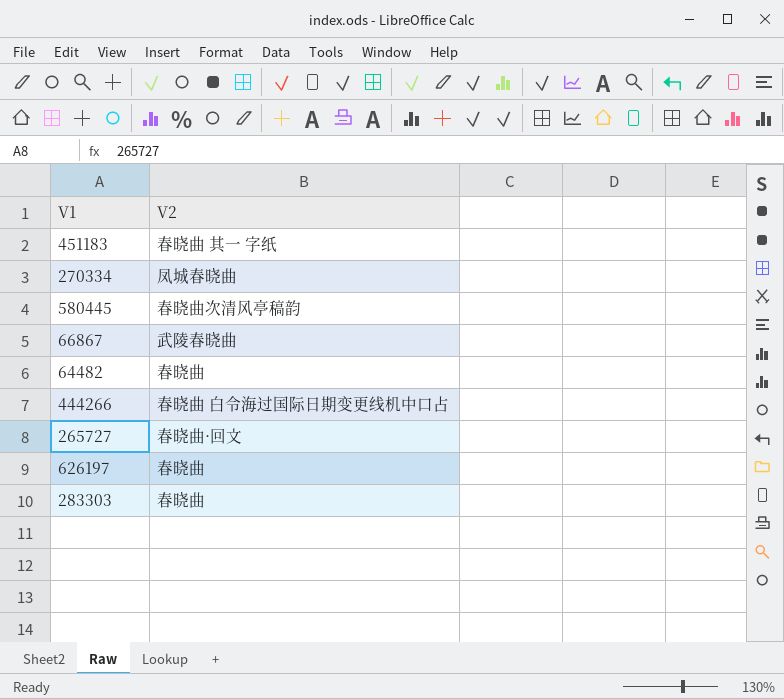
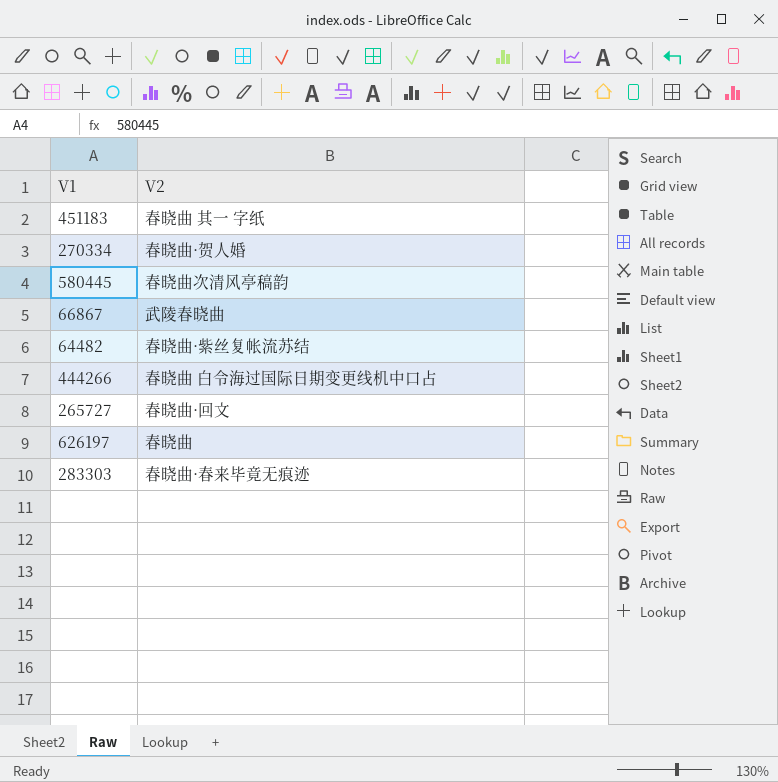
270334 | V2: 凤城春晓曲 -> 春晓曲·贺人婚
64482 | V2: 春晓曲 -> 春晓曲·紫丝复帐流苏结
283303 | V2: 春晓曲 -> 春晓曲·春来毕竟无痕迹

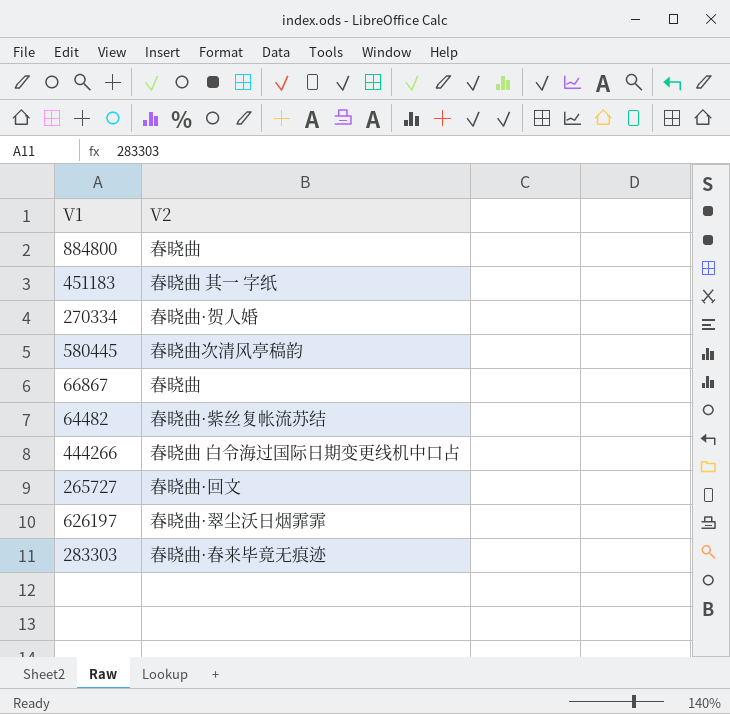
row 884800: none -> 春晓曲
66867 | V2: 武陵春晓曲 -> 春晓曲
626197 | V2: 春晓曲 -> 春晓曲·翠尘沃日烟霏霏

